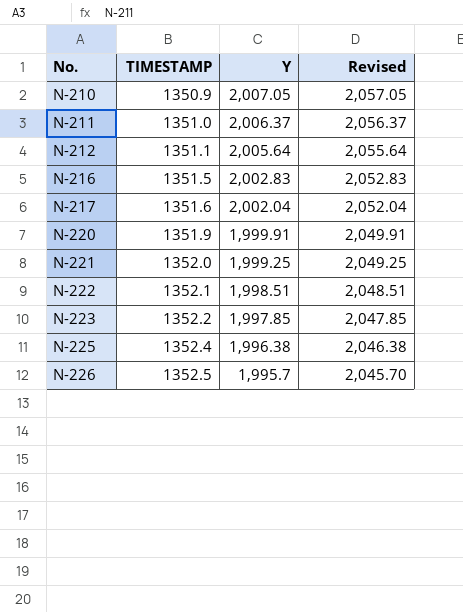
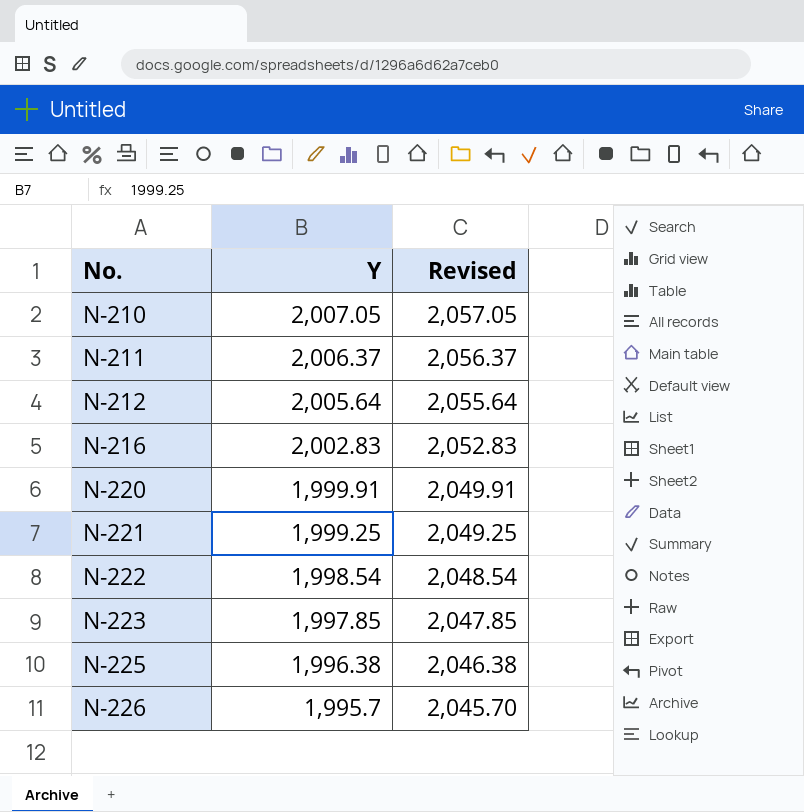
column TIMESTAMP | position: 2 -> none
row N-217: 1351.6 | 2,002.04 | 2,052.04 -> none
N-222 | Y: 1,998.51 -> 1,998.54
N-222 | Revised: 2,048.51 -> 2,048.54

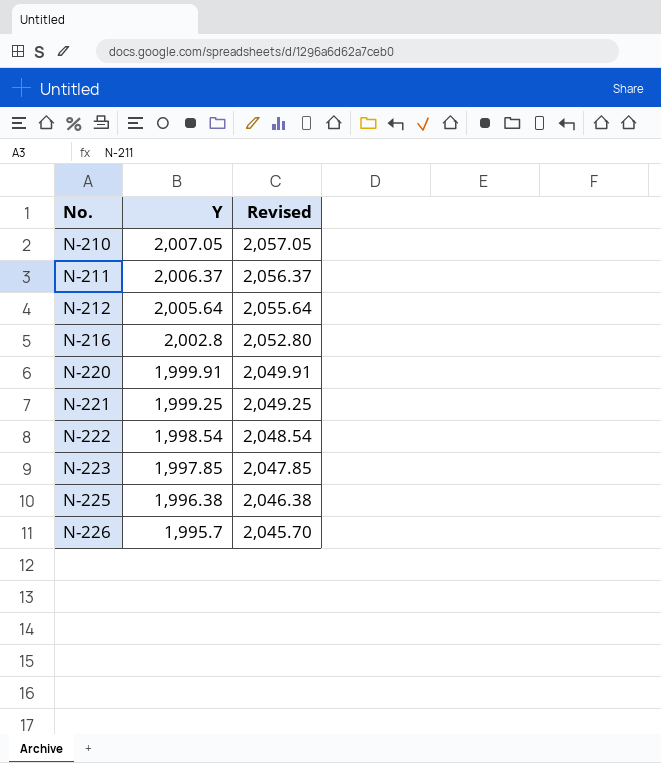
N-216 | Y: 2,002.83 -> 2,002.8
N-216 | Revised: 2,052.83 -> 2,052.80

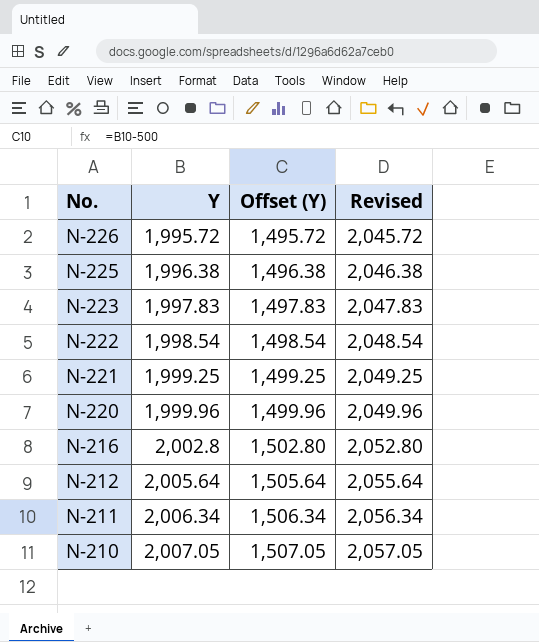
row order: No. ascending -> No. descending
column Offset (Y) | formula: none -> [Y] - 500
N-226 | Y: 1,995.7 -> 1,995.72
N-226 | Revised: 2,045.70 -> 2,045.72
N-223 | Y: 1,997.85 -> 1,997.83
N-223 | Revised: 2,047.85 -> 2,047.83
N-220 | Y: 1,999.91 -> 1,999.96
N-220 | Revised: 2,049.91 -> 2,049.96
N-211 | Y: 2,006.37 -> 2,006.34
N-211 | Revised: 2,056.37 -> 2,056.34

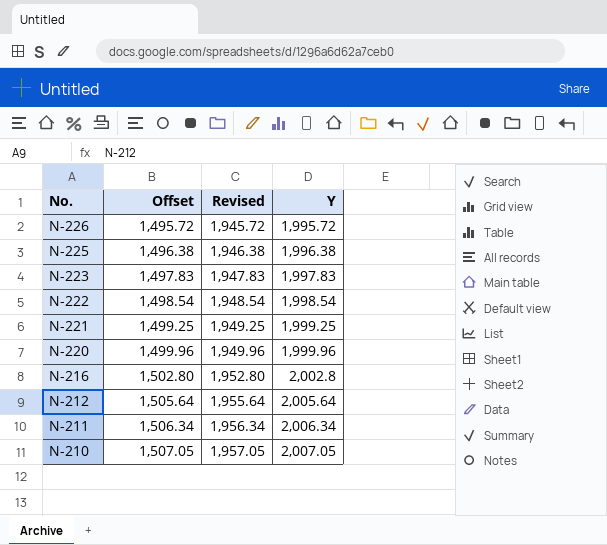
column name: Offset (Y) -> Offset
column Revised | formula: [Y] + 50 -> [Y] - 50
column Y | position: 2 -> 4

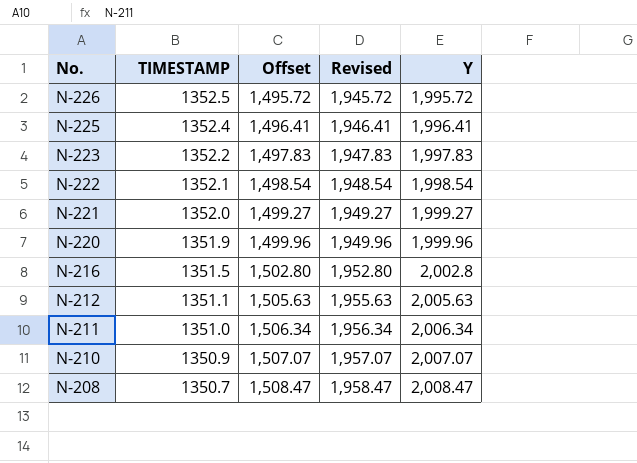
column TIMESTAMP | position: none -> 2
N-225 | Offset: 1,496.38 -> 1,496.41
N-225 | Revised: 1,946.38 -> 1,946.41
N-225 | Y: 1,996.38 -> 1,996.41
N-221 | Offset: 1,499.25 -> 1,499.27
N-221 | Revised: 1,949.25 -> 1,949.27
N-221 | Y: 1,999.25 -> 1,999.27
N-212 | Offset: 1,505.64 -> 1,505.63
N-212 | Revised: 1,955.64 -> 1,955.63
N-212 | Y: 2,005.64 -> 2,005.63
N-210 | Offset: 1,507.05 -> 1,507.07
N-210 | Revised: 1,957.05 -> 1,957.07
N-210 | Y: 2,007.05 -> 2,007.07
row N-208: none -> 1350.7 | 1,508.47 | 1,958.47 | 2,008.47

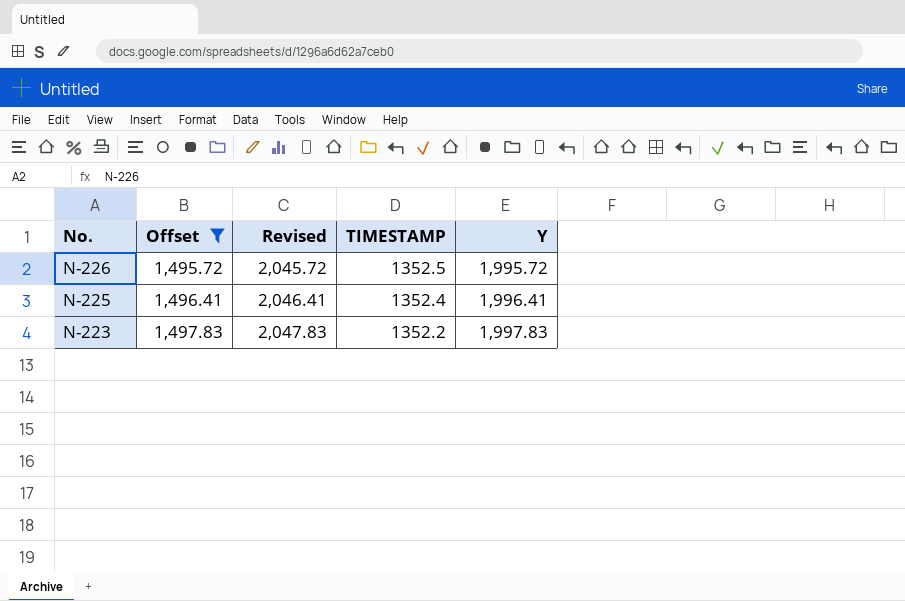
filter: none -> Offset <= 1,497.83
column Revised | formula: [Y] - 50 -> [Y] + 50
column TIMESTAMP | position: 2 -> 4

